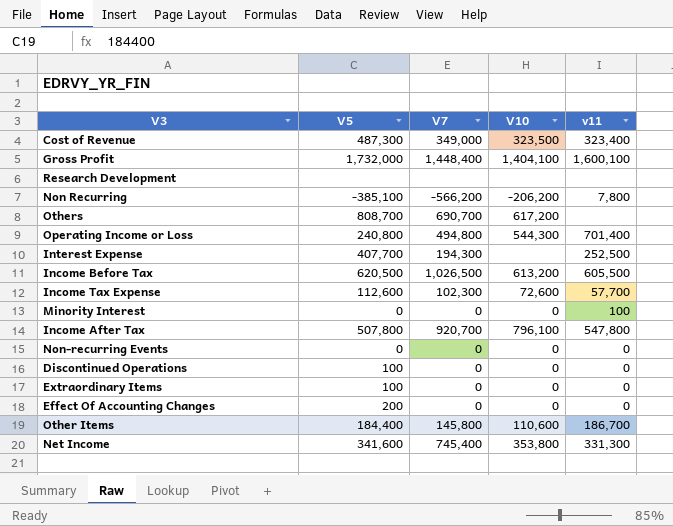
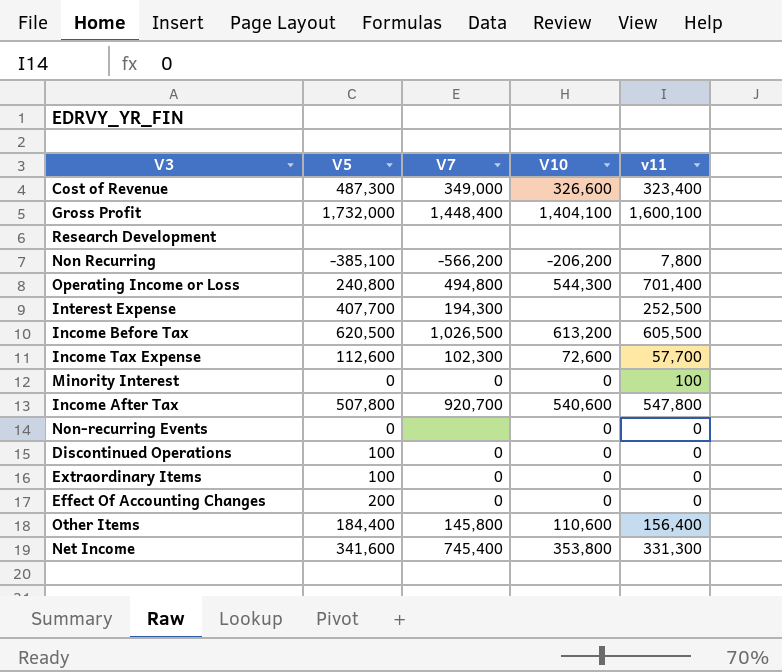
row Others: 808,700 | 690,700 | 617,200 | none -> none
Cost of Revenue | V10: 323,500 -> 326,600
Income After Tax | V10: 796,100 -> 540,600
Non-recurring Events | V7: 0 -> none
Other Items | v11: 186,700 -> 156,400

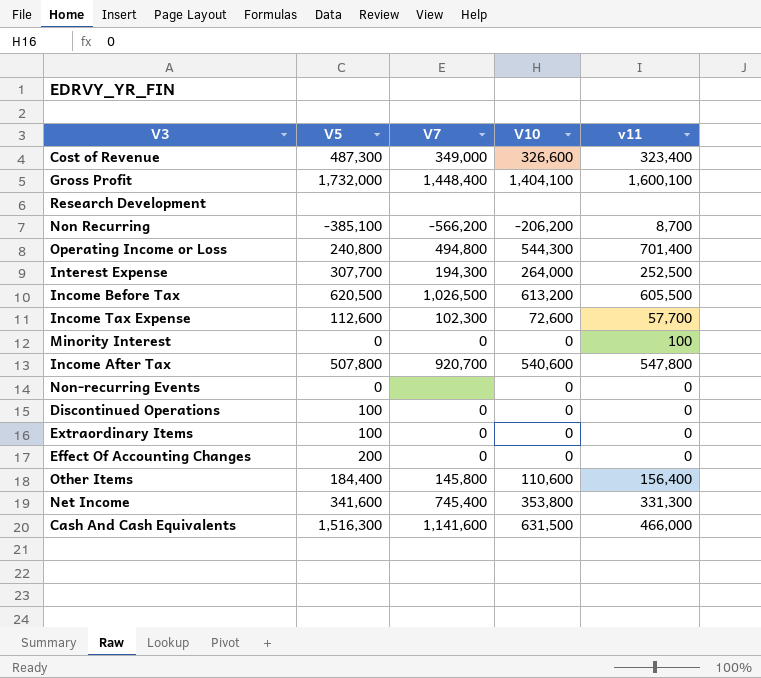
Non Recurring | v11: 7,800 -> 8,700
Interest Expense | V5: 407,700 -> 307,700
Interest Expense | V10: none -> 264,000
row Cash And Cash Equivalents: none -> 1,516,300 | 1,141,600 | 631,500 | 466,000

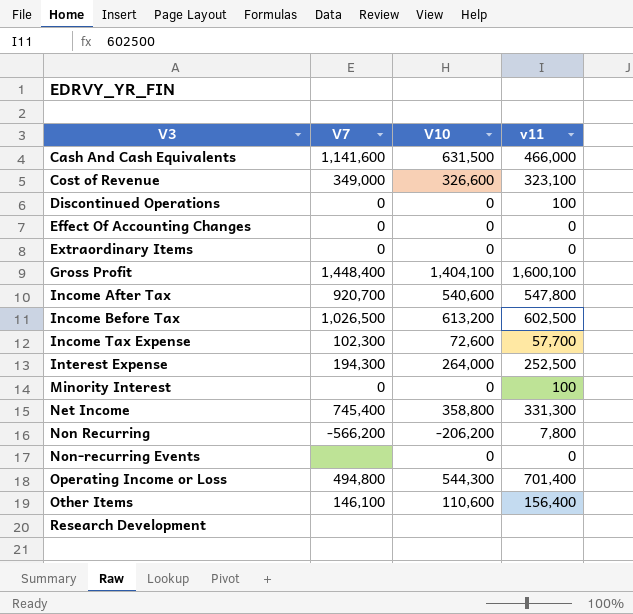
row order: none -> V3 ascending
column V5 | position: 2 -> none
Cost of Revenue | v11: 323,400 -> 323,100
Discontinued Operations | v11: 0 -> 100
Income Before Tax | v11: 605,500 -> 602,500
Net Income | V10: 353,800 -> 358,800
Non Recurring | v11: 8,700 -> 7,800
Other Items | V7: 145,800 -> 146,100

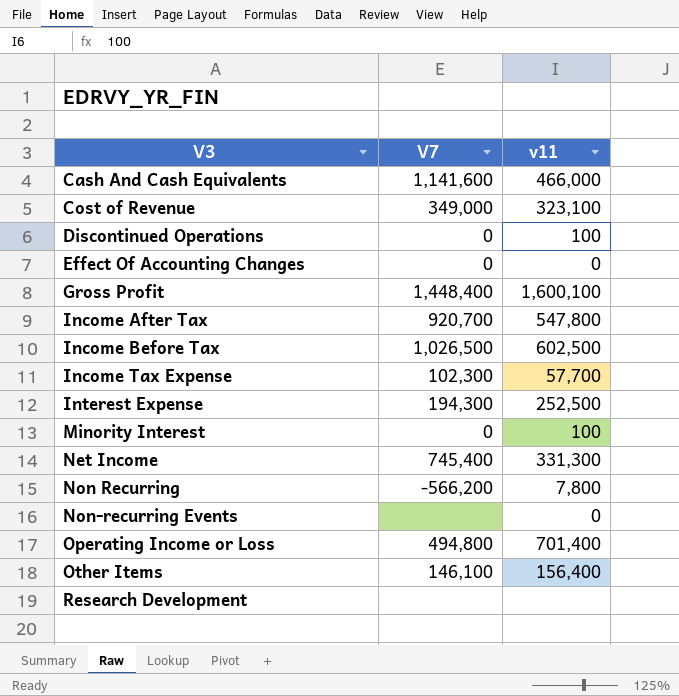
column V10 | position: 3 -> none
row Extraordinary Items: 0 | 0 | 0 -> none

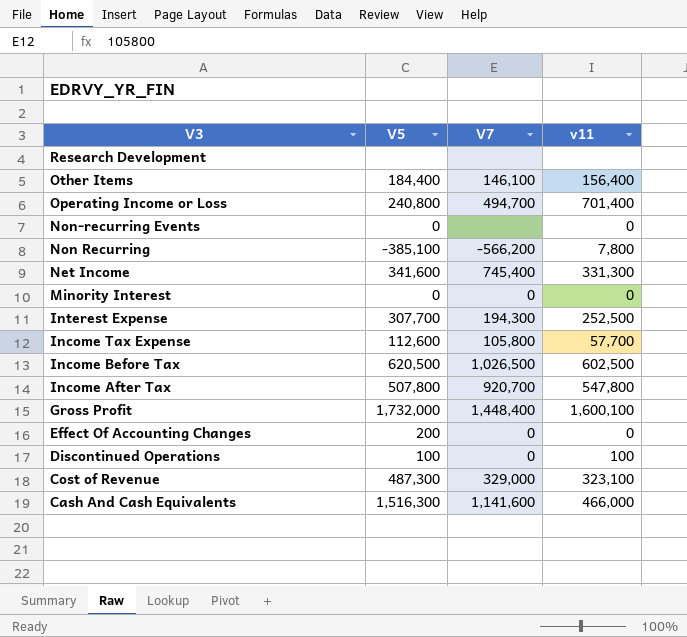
row order: V3 ascending -> V3 descending
column V5 | position: none -> 2
Operating Income or Loss | V7: 494,800 -> 494,700
Minority Interest | v11: 100 -> 0
Income Tax Expense | V7: 102,300 -> 105,800
Cost of Revenue | V7: 349,000 -> 329,000

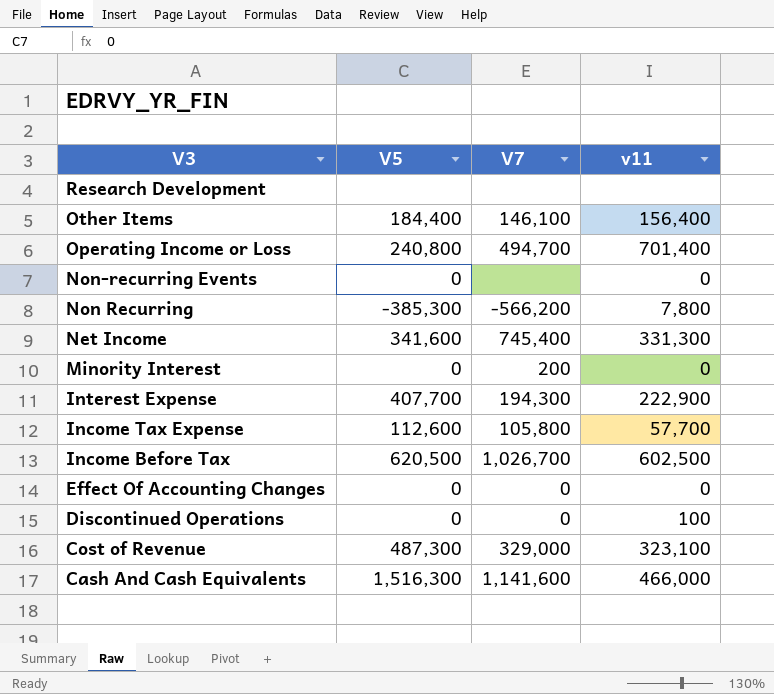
row Income After Tax: 507,800 | 920,700 | 547,800 -> none
row Gross Profit: 1,732,000 | 1,448,400 | 1,600,100 -> none
Non Recurring | V5: -385,100 -> -385,300
Minority Interest | V7: 0 -> 200
Interest Expense | V5: 307,700 -> 407,700
Interest Expense | v11: 252,500 -> 222,900
Income Before Tax | V7: 1,026,500 -> 1,026,700
Effect Of Accounting Changes | V5: 200 -> 0
Discontinued Operations | V5: 100 -> 0

